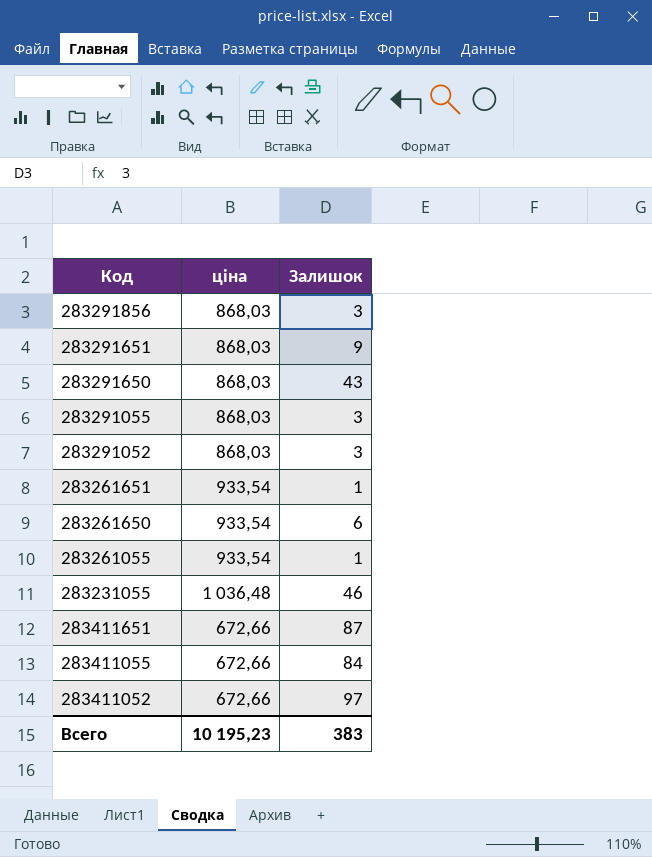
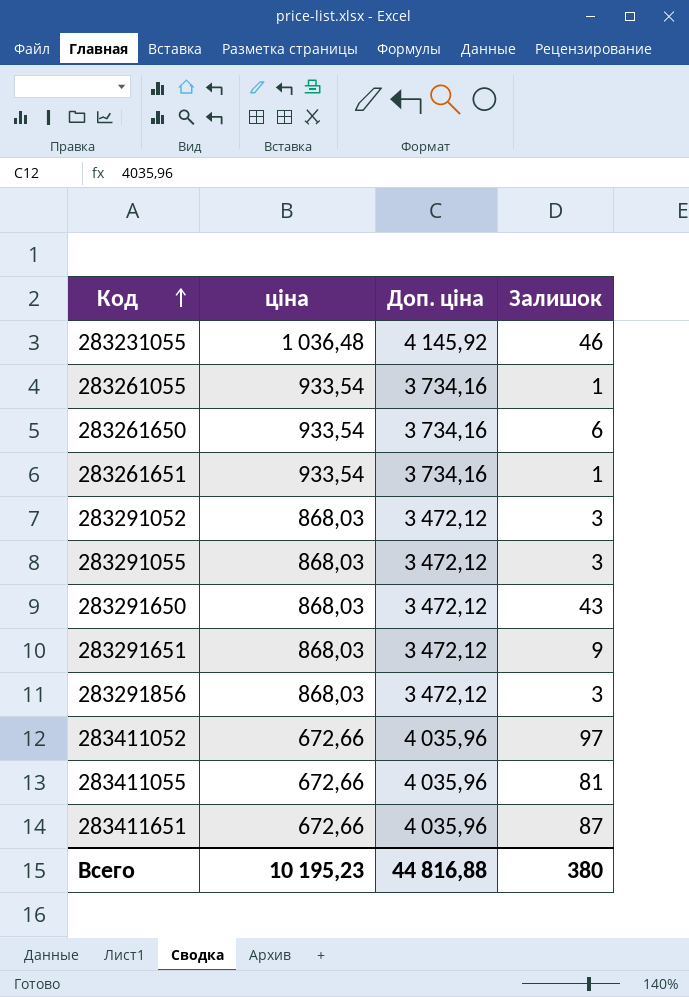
row order: none -> Код ascending
column Доп. ціна | position: none -> 3
283411055 | Залишок: 84 -> 81
Всего | Залишок: 383 -> 380

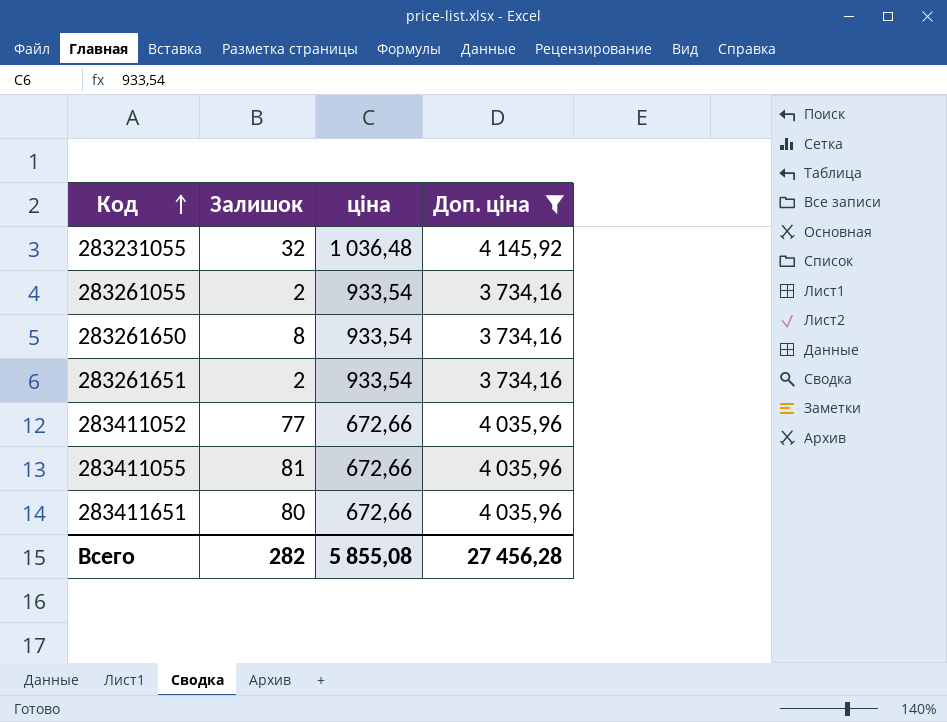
filter: none -> Доп. ціна != 3 472,12
column Залишок | position: 4 -> 2
283231055 | Залишок: 46 -> 32
283261055 | Залишок: 1 -> 2
283261650 | Залишок: 6 -> 8
283261651 | Залишок: 1 -> 2
283411052 | Залишок: 97 -> 77
283411651 | Залишок: 87 -> 80
Всего | Залишок: 380 -> 282
Всего | ціна: 10 195,23 -> 5 855,08
Всего | Доп. ціна: 44 816,88 -> 27 456,28

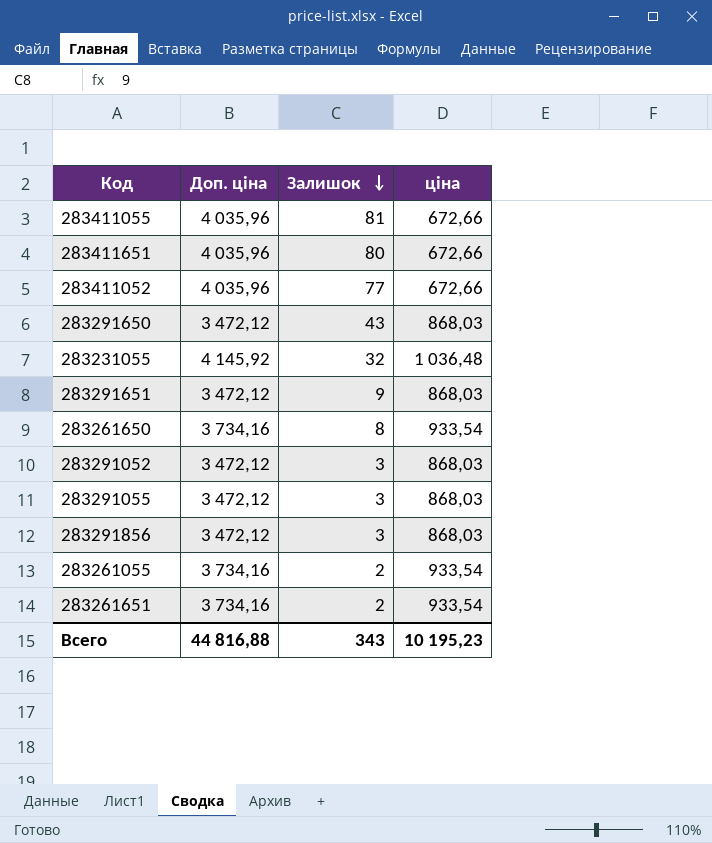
filter: Доп. ціна != 3 472,12 -> none
row order: Код ascending -> Залишок descending
column Доп. ціна | position: 4 -> 2
Всего | Доп. ціна: 27 456,28 -> 44 816,88
Всего | Залишок: 282 -> 343
Всего | ціна: 5 855,08 -> 10 195,23

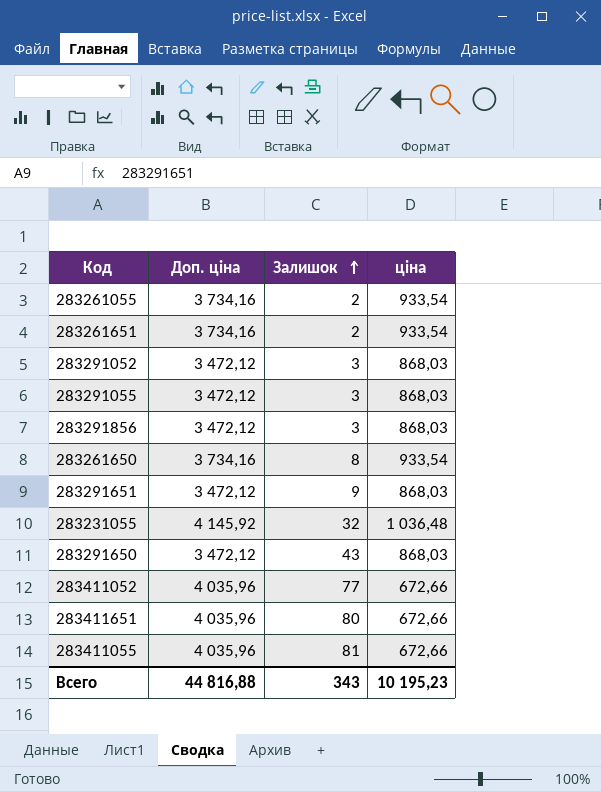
row order: Залишок descending -> Залишок ascending

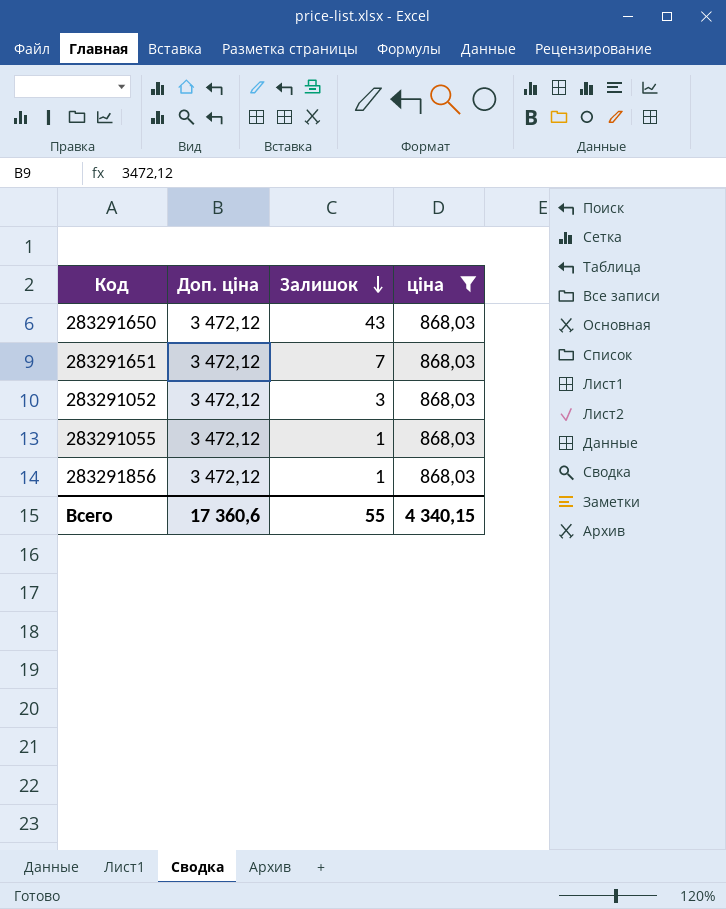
filter: none -> ціна = 868,03
row order: Залишок ascending -> Залишок descending
283291651 | Залишок: 9 -> 7
283291055 | Залишок: 3 -> 1
283291856 | Залишок: 3 -> 1
Всего | Доп. ціна: 44 816,88 -> 17 360,6
Всего | Залишок: 343 -> 55
Всего | ціна: 10 195,23 -> 4 340,15

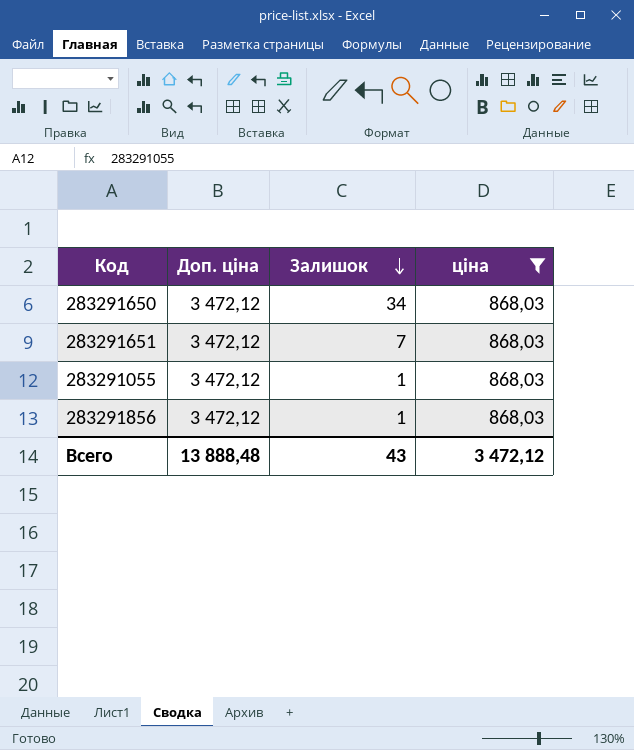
row 283291052: 3 472,12 | 3 | 868,03 -> none
283291650 | Залишок: 43 -> 34
Всего | Доп. ціна: 17 360,6 -> 13 888,48
Всего | Залишок: 55 -> 43
Всего | ціна: 4 340,15 -> 3 472,12

